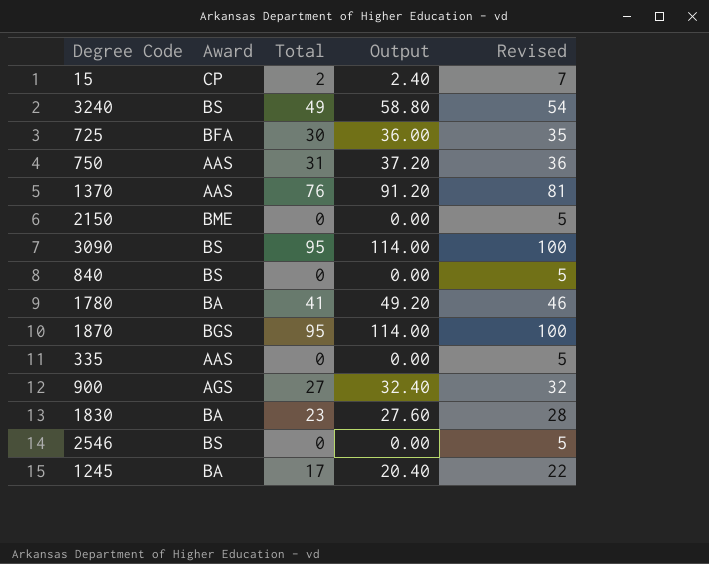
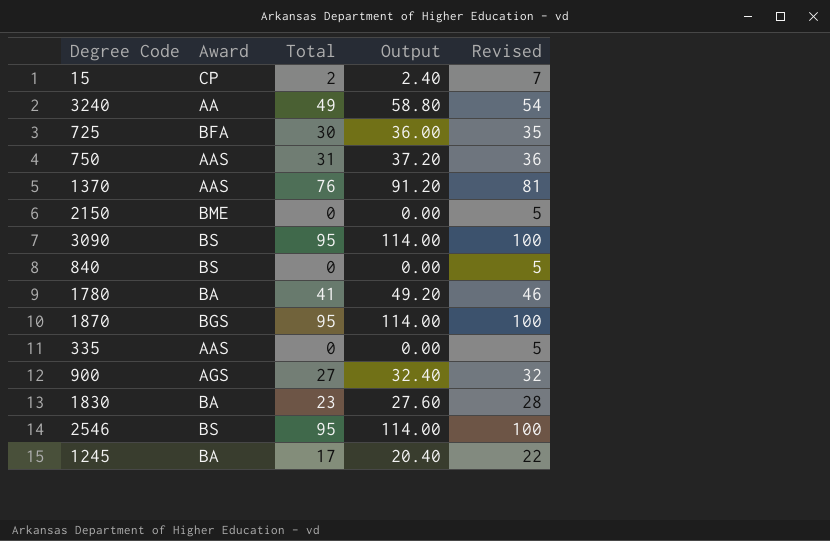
3240 | Award: BS -> AA
2546 | Total: 0 -> 95
2546 | Output: 0.00 -> 114.00
2546 | Revised: 5 -> 100

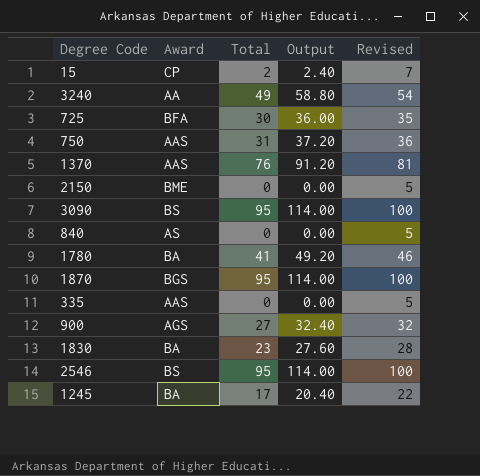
840 | Award: BS -> AS

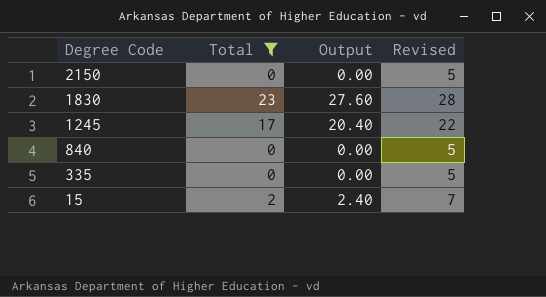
filter: none -> Total <= 23
row order: none -> Degree Code descending
column Award | position: 2 -> none

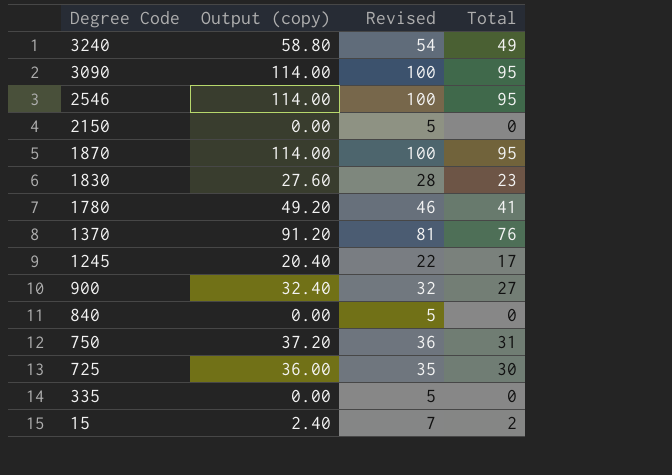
filter: Total <= 23 -> none
column name: Output -> Output (copy)
column Total | position: 2 -> 4

